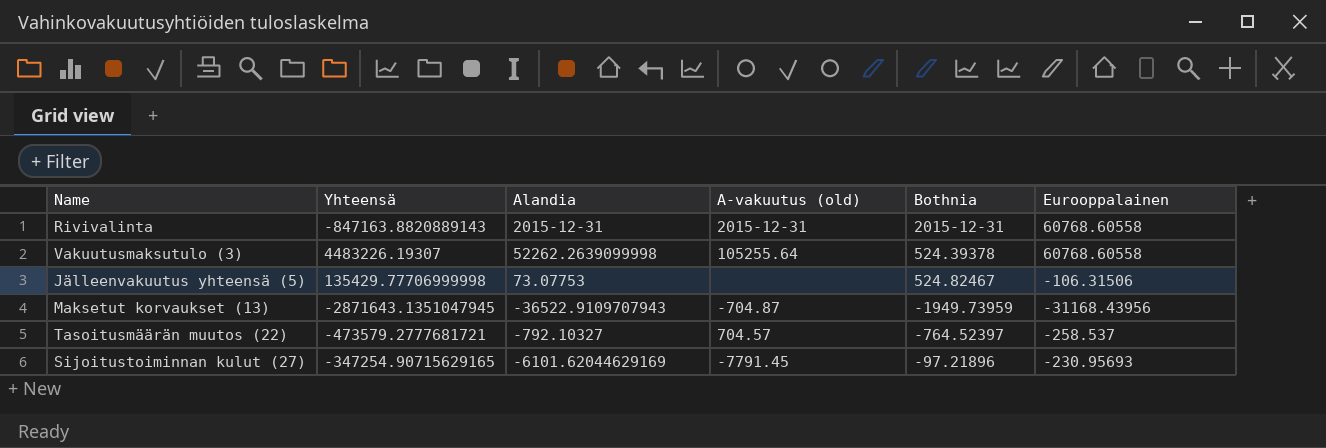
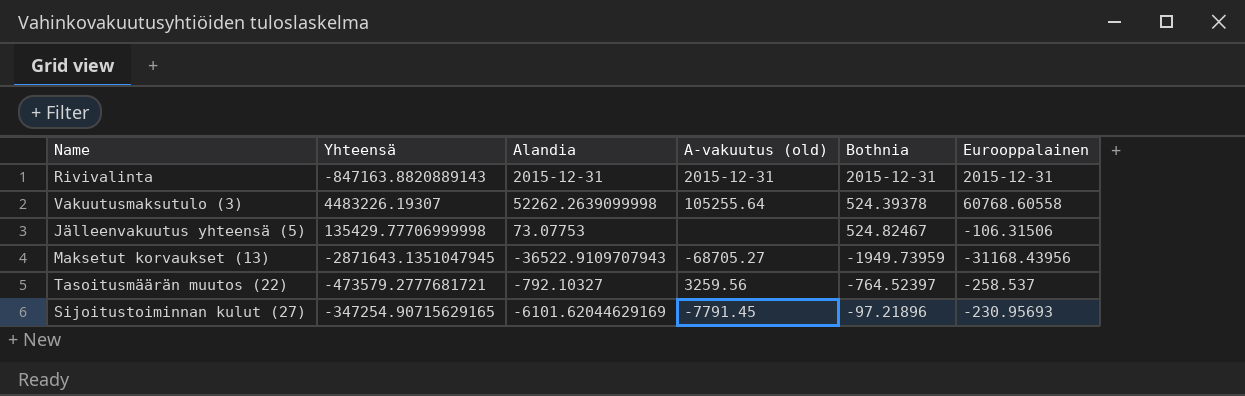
Rivivalinta | Eurooppalainen: 60768.60558 -> 2015-12-31
Maksetut korvaukset (13) | A-vakuutus (old): -704.87 -> -68705.27
Tasoitusmäärän muutos (22) | A-vakuutus (old): 704.57 -> 3259.56

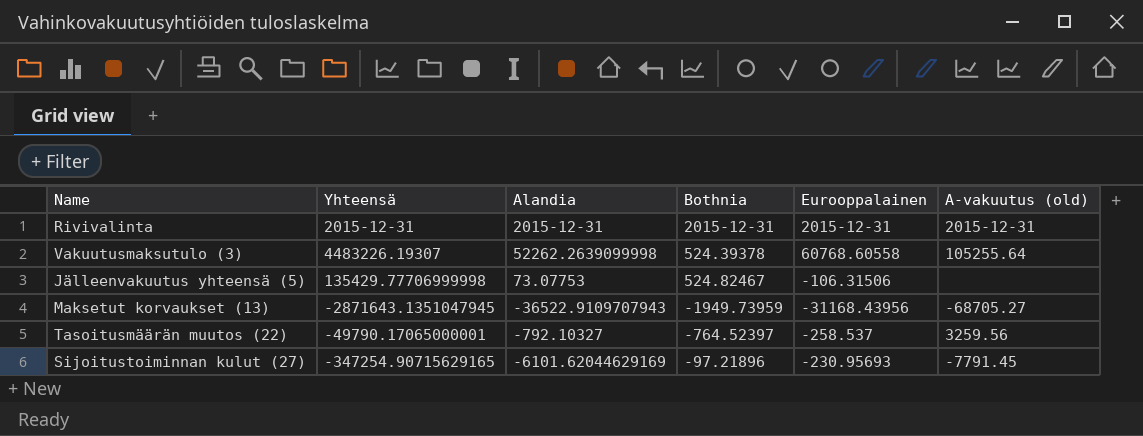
column A-vakuutus (old) | position: 4 -> 6
Rivivalinta | Yhteensä: -847163.8820889143 -> 2015-12-31
Tasoitusmäärän muutos (22) | Yhteensä: -473579.2777681721 -> -49790.17065000001

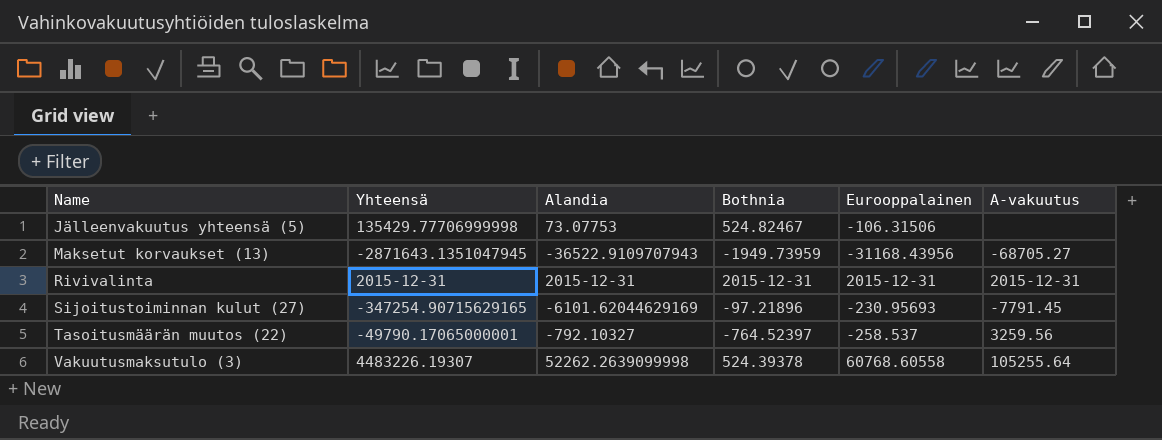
row order: none -> Name ascending
column name: A-vakuutus (old) -> A-vakuutus

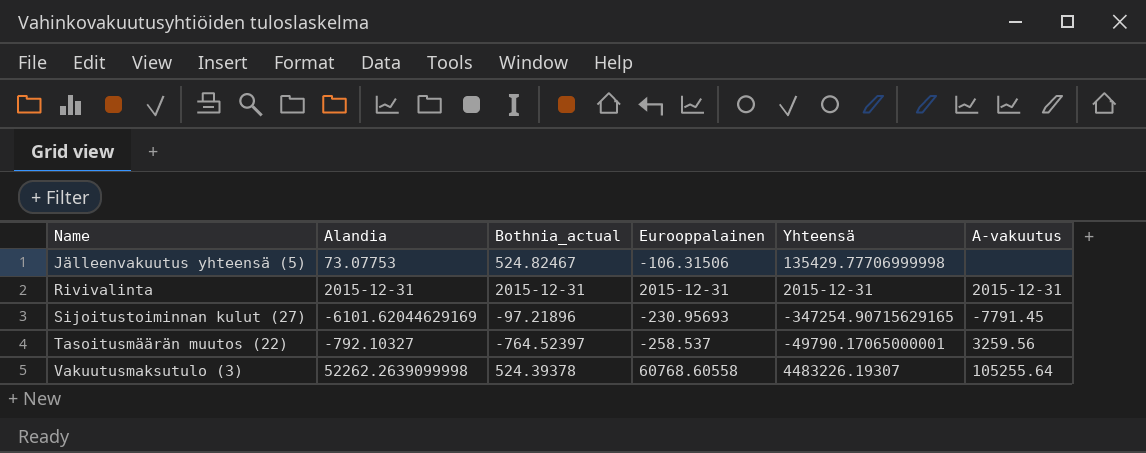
column name: Bothnia -> Bothnia_actual
column Yhteensä | position: 2 -> 5
row Maksetut korvaukset (13): -2871643.1351047945 | -36522.9109707943 | -1949.73959 | -31168.43956 | -68705.27 -> none

